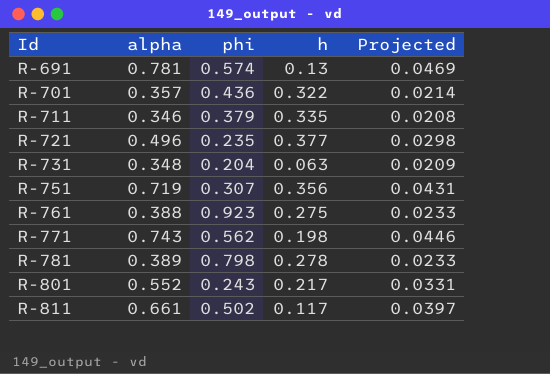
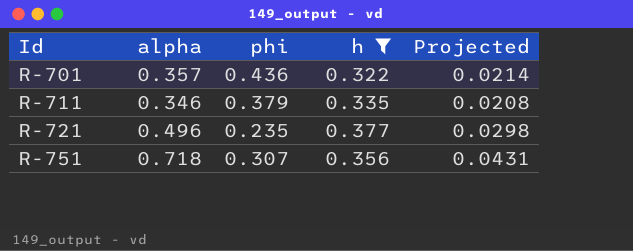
filter: none -> h >= 0.322
R-751 | alpha: 0.719 -> 0.718

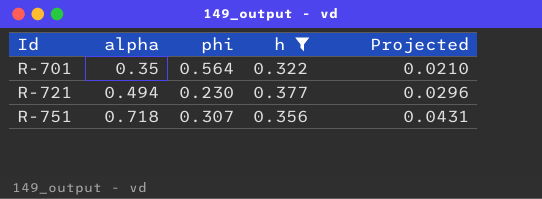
row R-711: 0.346 | 0.379 | 0.335 | 0.0208 -> none
R-701 | alpha: 0.357 -> 0.35
R-701 | phi: 0.436 -> 0.564
R-701 | Projected: 0.0214 -> 0.0210
R-721 | alpha: 0.496 -> 0.494
R-721 | phi: 0.235 -> 0.230
R-721 | Projected: 0.0298 -> 0.0296

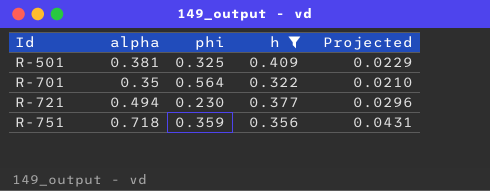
row R-501: none -> 0.381 | 0.325 | 0.409 | 0.0229
R-751 | phi: 0.307 -> 0.359

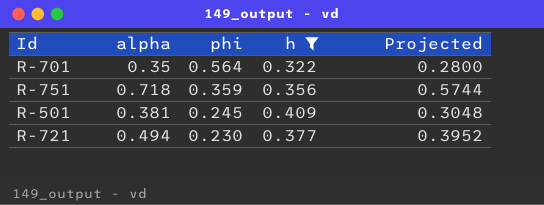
row order: Id ascending -> phi descending
column Projected | formula: [alpha] * 0.06 -> [alpha] * 0.8
R-501 | phi: 0.325 -> 0.245

